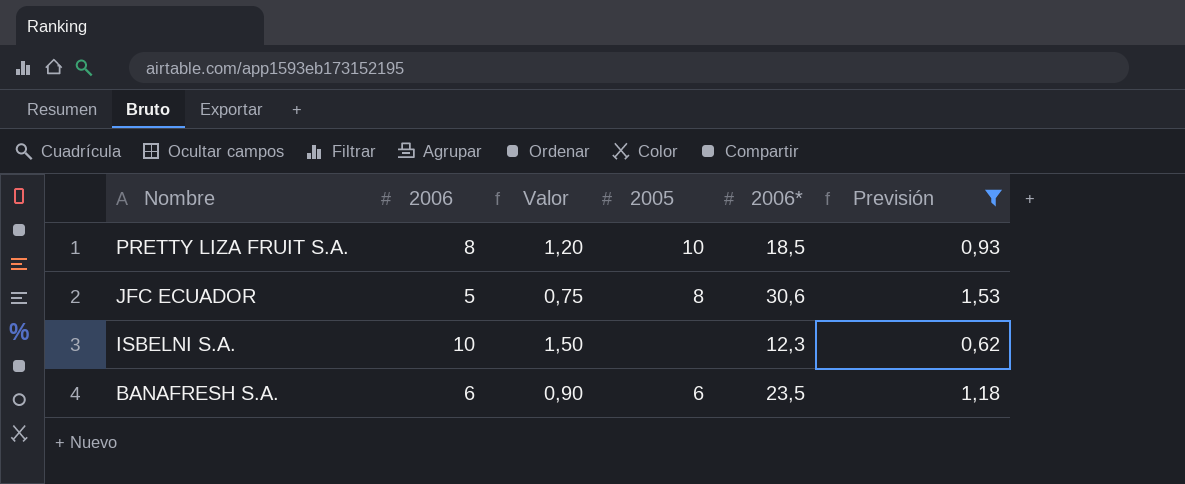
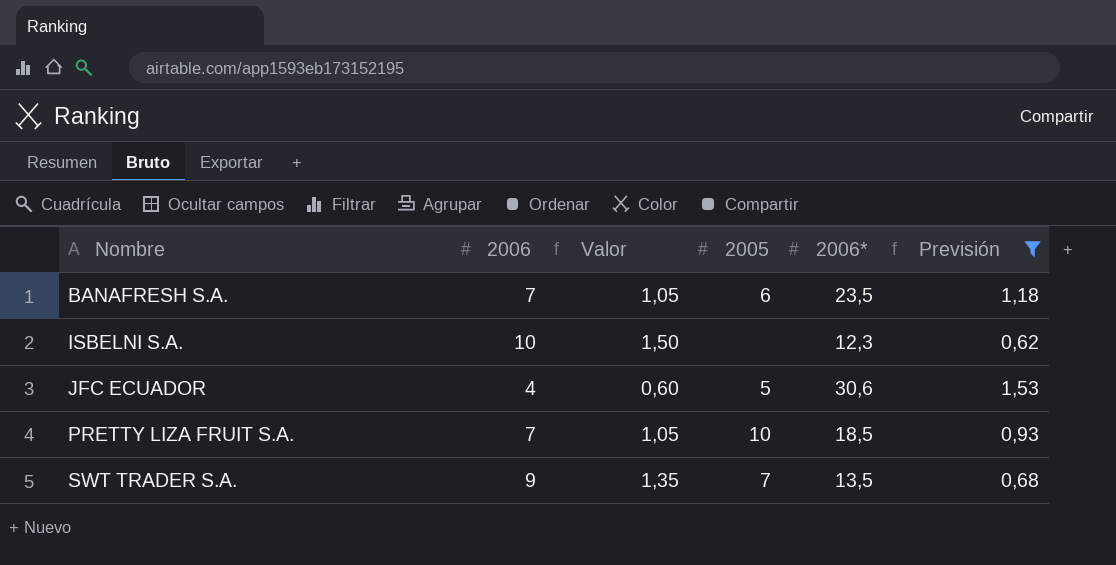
row order: Nombre descending -> Nombre ascending
BANAFRESH S.A. | 2006: 6 -> 7
BANAFRESH S.A. | Valor: 0,90 -> 1,05
JFC ECUADOR | 2006: 5 -> 4
JFC ECUADOR | Valor: 0,75 -> 0,60
JFC ECUADOR | 2005: 8 -> 5
PRETTY LIZA FRUIT S.A. | 2006: 8 -> 7
PRETTY LIZA FRUIT S.A. | Valor: 1,20 -> 1,05
row SWT TRADER S.A.: none -> 9 | 1,35 | 7 | 13,5 | 0,68

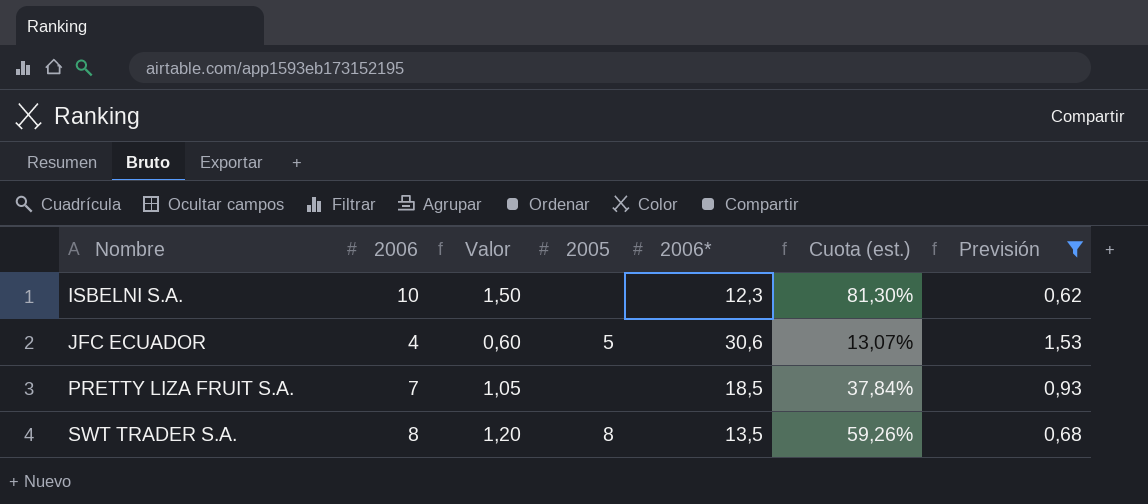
column Cuota (est.) | formula: none -> [2006] / [2006*]
row BANAFRESH S.A.: 7 | 1,05 | 6 | 23,5 | 1,18 -> none
PRETTY LIZA FRUIT S.A. | 2005: 10 -> none
SWT TRADER S.A. | 2006: 9 -> 8
SWT TRADER S.A. | Valor: 1,35 -> 1,20
SWT TRADER S.A. | 2005: 7 -> 8

